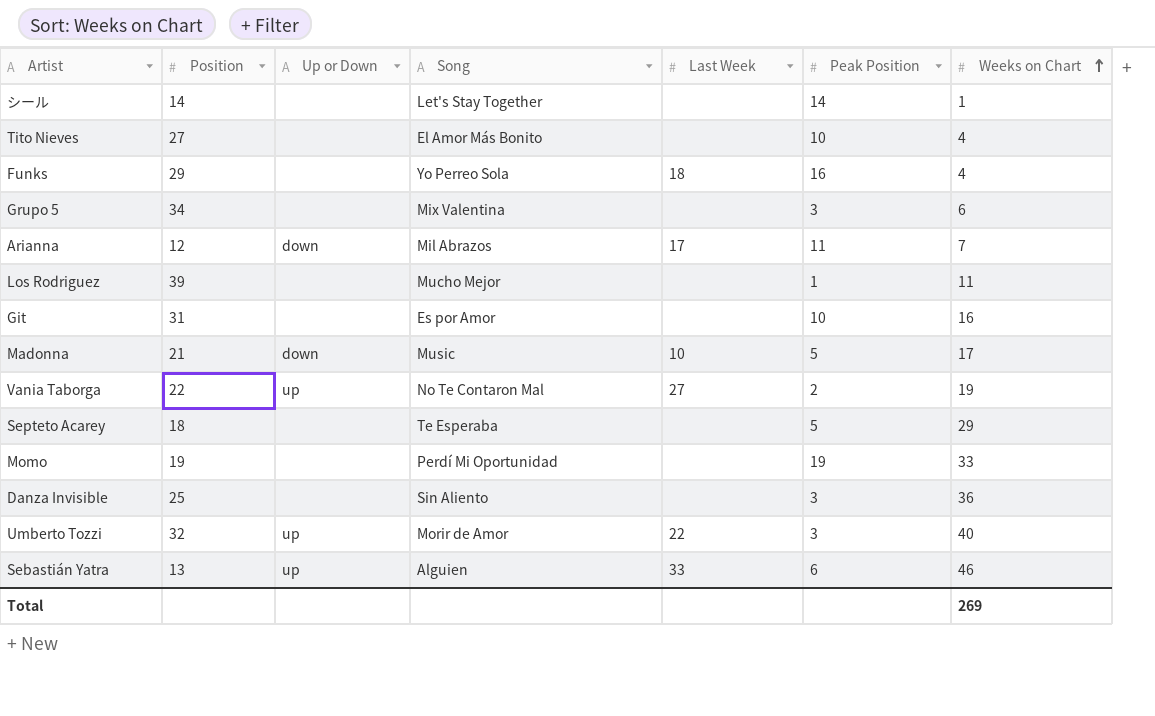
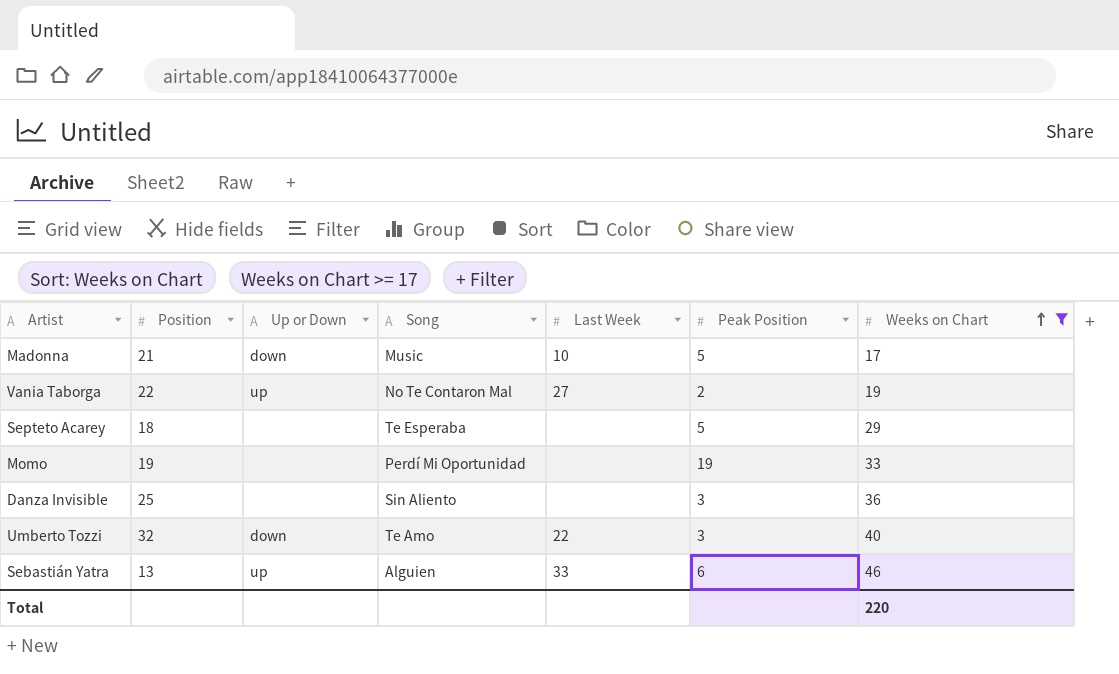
filter: none -> Weeks on Chart >= 17
Umberto Tozzi | Up or Down: up -> down
Umberto Tozzi | Song: Morir de Amor -> Te Amo
Total | Weeks on Chart: 269 -> 220

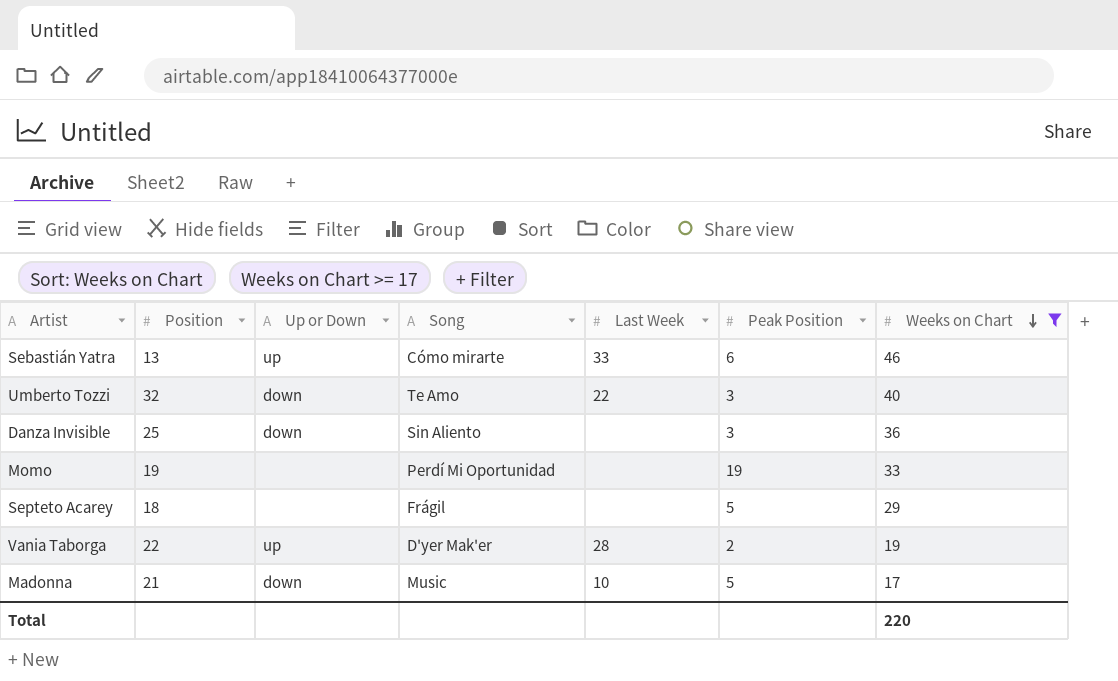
row order: Weeks on Chart ascending -> Weeks on Chart descending
Sebastián Yatra | Song: Alguien -> Cómo mirarte
Danza Invisible | Up or Down: none -> down
Septeto Acarey | Song: Te Esperaba -> Frágil
Vania Taborga | Song: No Te Contaron Mal -> D'yer Mak'er
Vania Taborga | Last Week: 27 -> 28

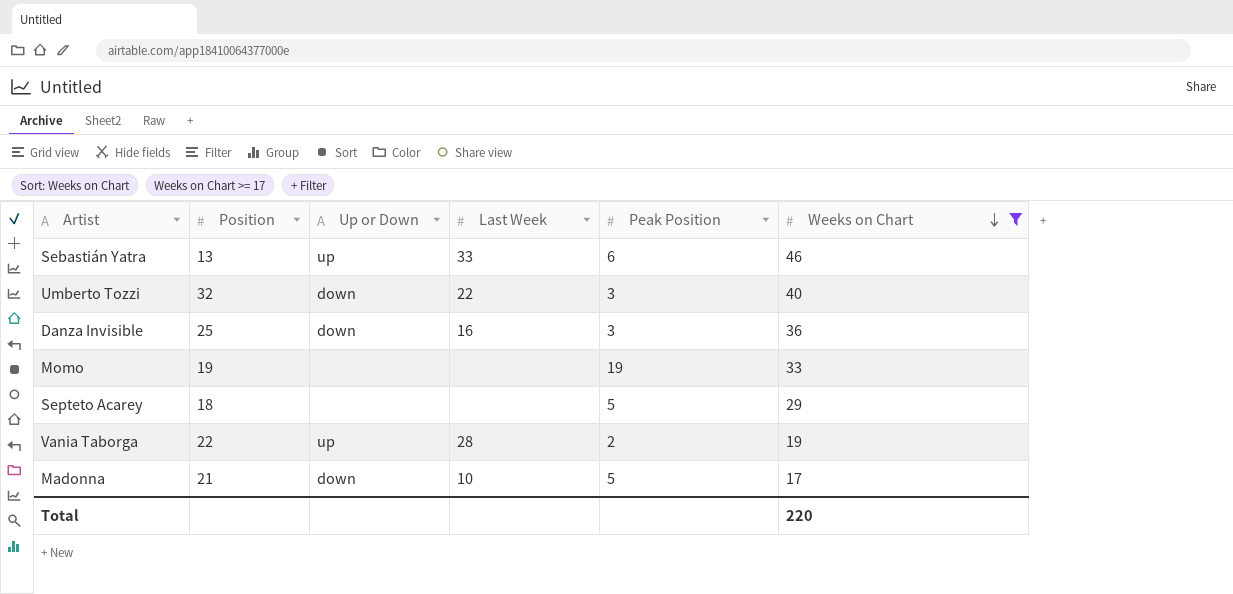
column Song | position: 4 -> none
Danza Invisible | Last Week: none -> 16

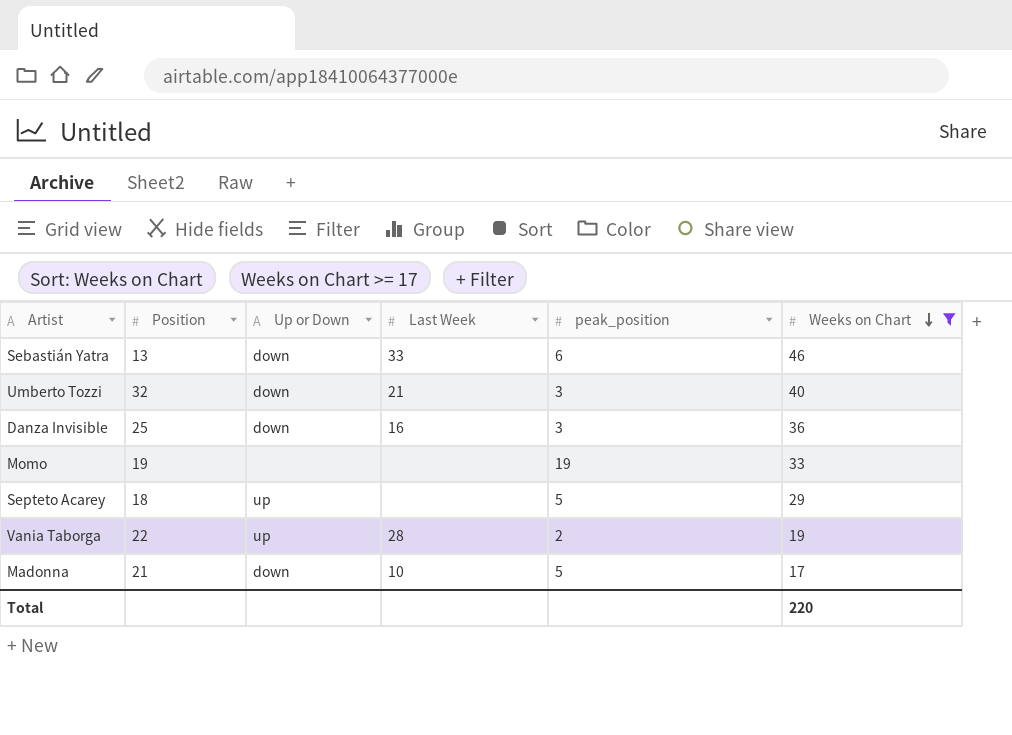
column name: Peak Position -> peak_position
Sebastián Yatra | Up or Down: up -> down
Umberto Tozzi | Last Week: 22 -> 21
Septeto Acarey | Up or Down: none -> up

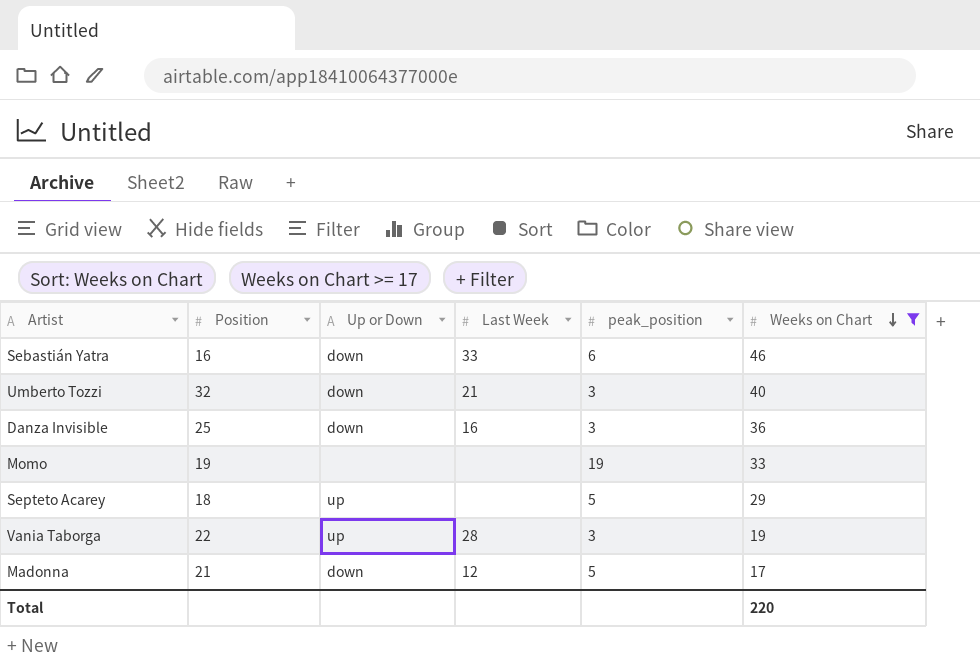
Sebastián Yatra | Position: 13 -> 16
Vania Taborga | peak_position: 2 -> 3
Madonna | Last Week: 10 -> 12

